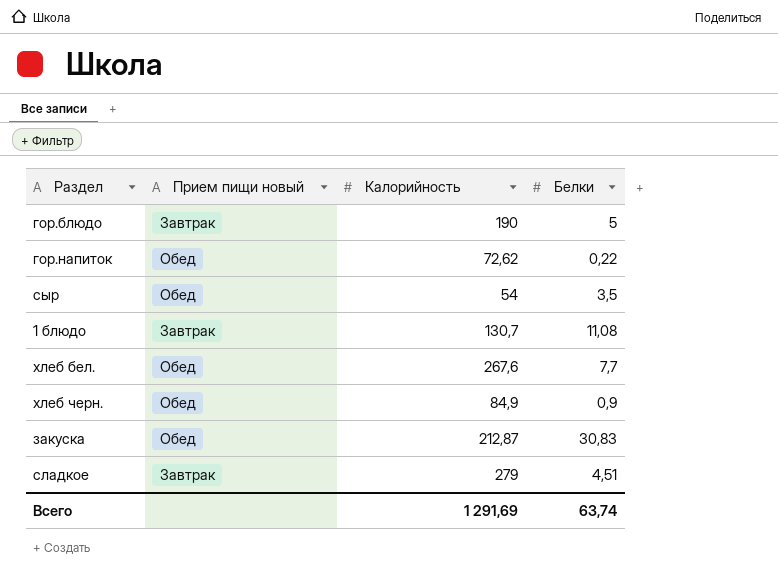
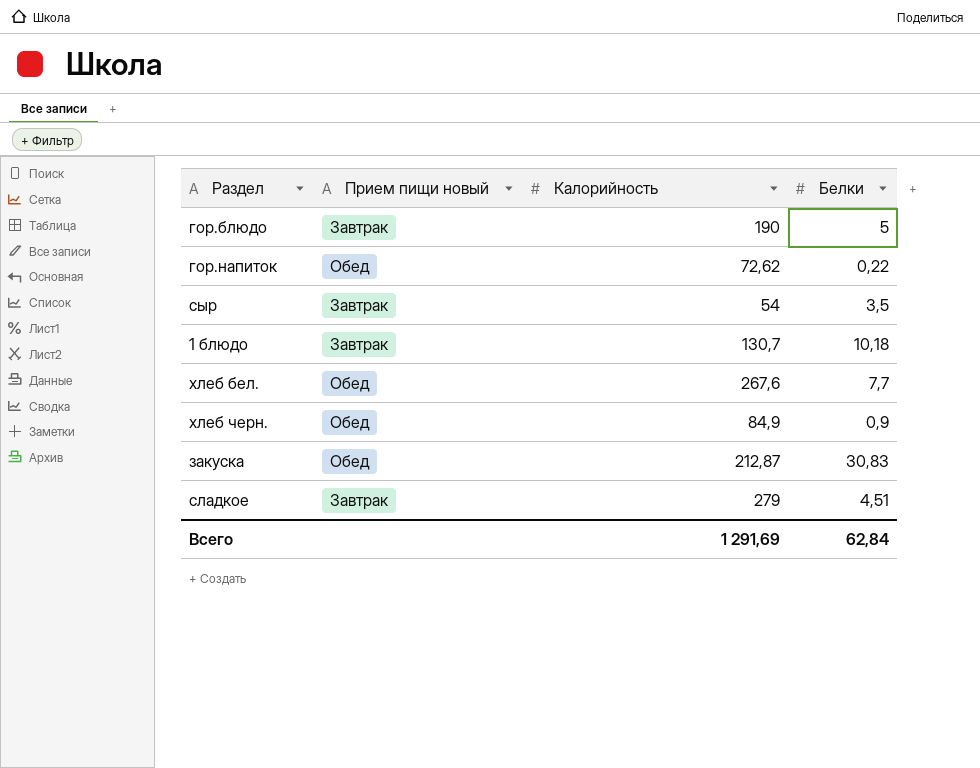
сыр | Прием пищи новый: Обед -> Завтрак
1 блюдо | Белки: 11,08 -> 10,18
Всего | Белки: 63,74 -> 62,84

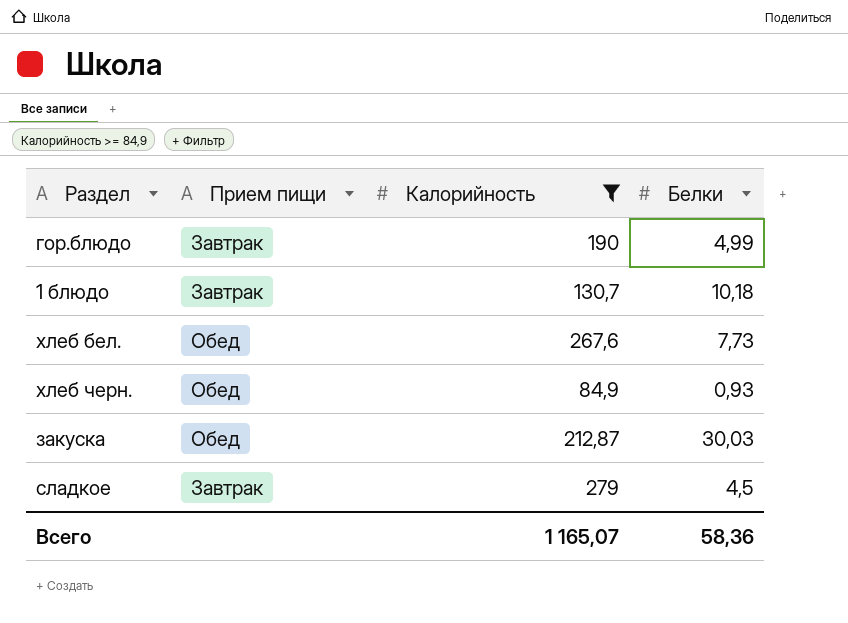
filter: none -> Калорийность >= 84,9
column name: Прием пищи новый -> Прием пищи
гор.блюдо | Белки: 5 -> 4,99
хлеб бел. | Белки: 7,7 -> 7,73
хлеб черн. | Белки: 0,9 -> 0,93
закуска | Белки: 30,83 -> 30,03
сладкое | Белки: 4,51 -> 4,5
Всего | Калорийность: 1 291,69 -> 1 165,07
Всего | Белки: 62,84 -> 58,36

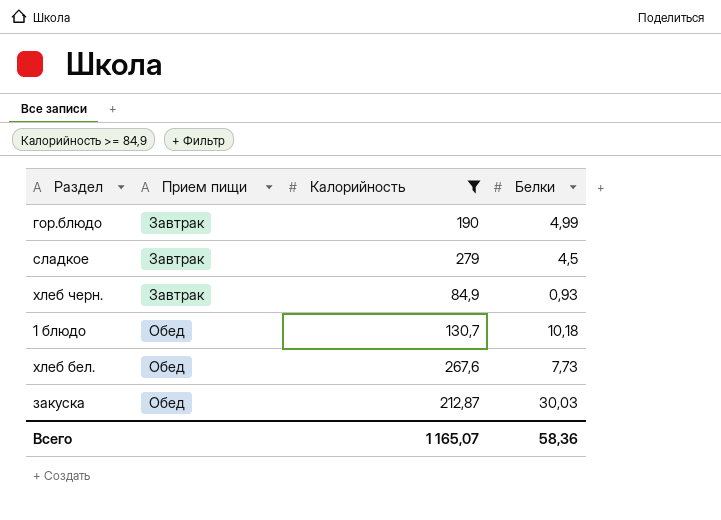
row order: none -> Прием пищи ascending
хлеб черн. | Прием пищи: Обед -> Завтрак
1 блюдо | Прием пищи: Завтрак -> Обед

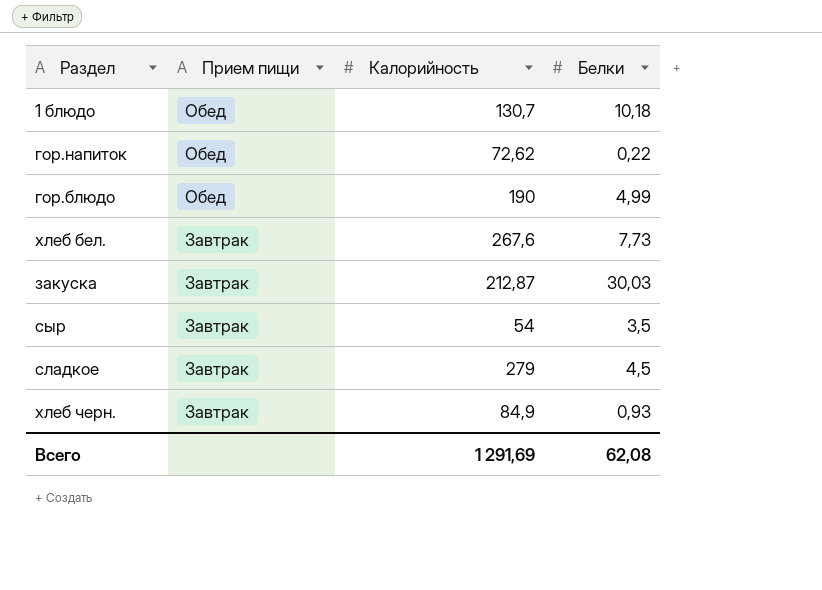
filter: Калорийность >= 84,9 -> none
row order: Прием пищи ascending -> Прием пищи descending
гор.блюдо | Прием пищи: Завтрак -> Обед
хлеб бел. | Прием пищи: Обед -> Завтрак
закуска | Прием пищи: Обед -> Завтрак
Всего | Калорийность: 1 165,07 -> 1 291,69
Всего | Белки: 58,36 -> 62,08

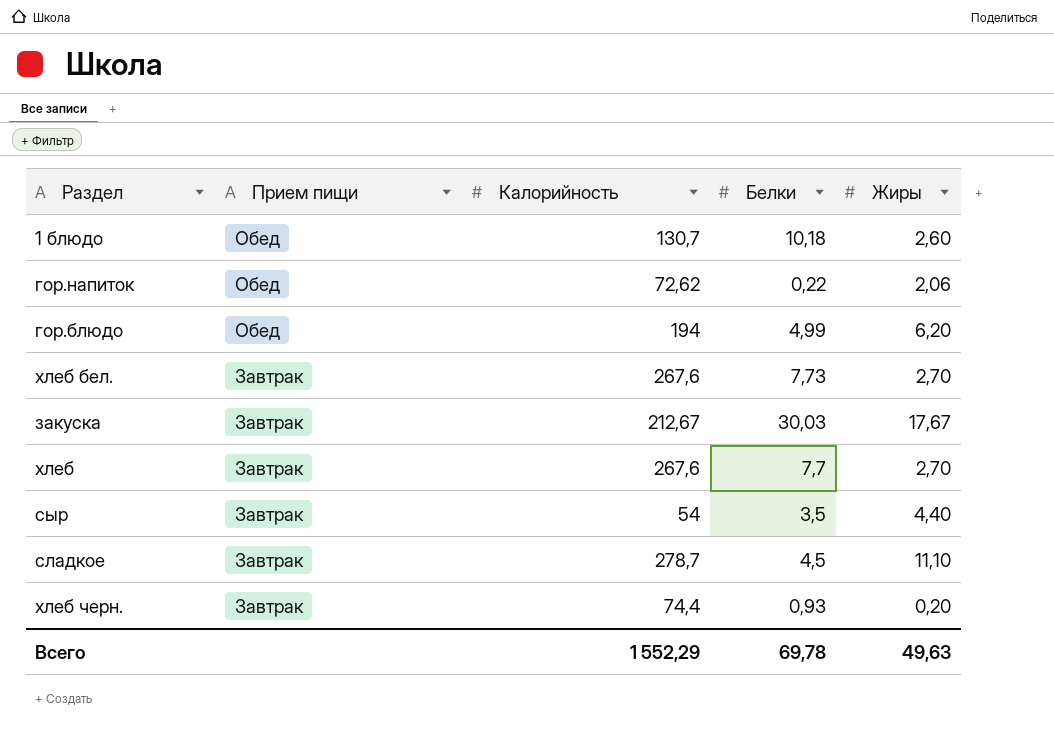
column Жиры | position: none -> 5
гор.блюдо | Калорийность: 190 -> 194
закуска | Калорийность: 212,87 -> 212,67
row хлеб: none -> Завтрак | 267,6 | 7,7 | 2,70
сладкое | Калорийность: 279 -> 278,7
хлеб черн. | Калорийность: 84,9 -> 74,4
Всего | Калорийность: 1 291,69 -> 1 552,29
Всего | Белки: 62,08 -> 69,78

